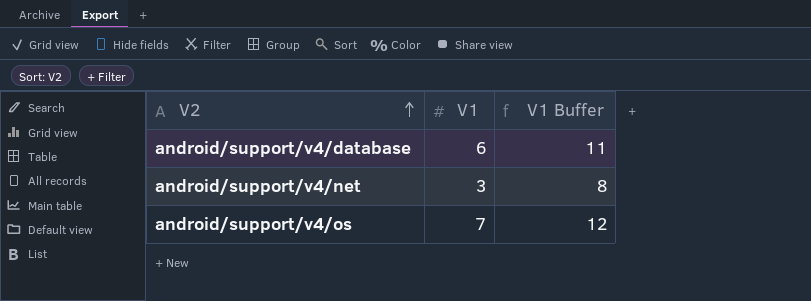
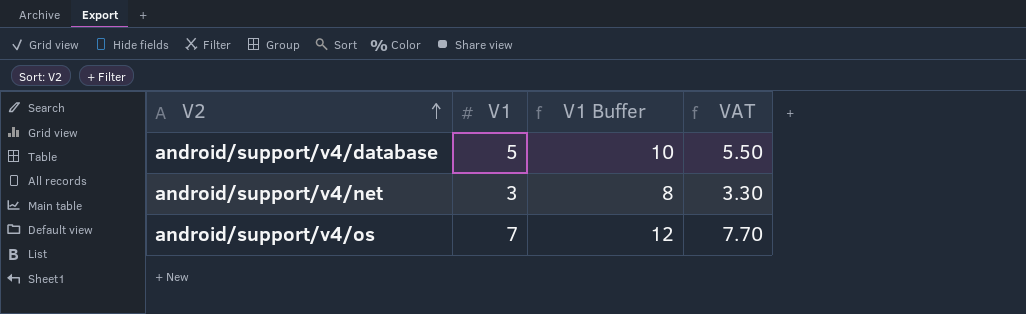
column VAT | formula: none -> [V1] * 1.1
android/support/v4/database | V1: 6 -> 5
android/support/v4/database | V1 Buffer: 11 -> 10

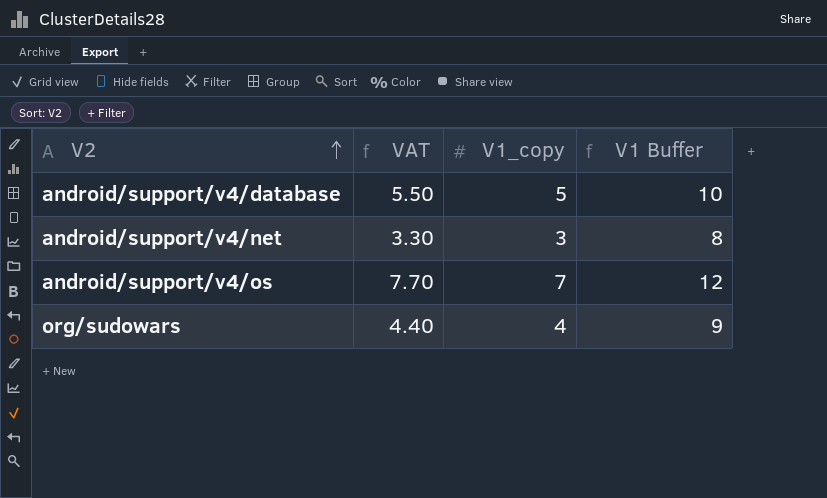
column VAT | position: 4 -> 2
column name: V1 -> V1_copy
row org/sudowars: none -> 4.40 | 4 | 9

